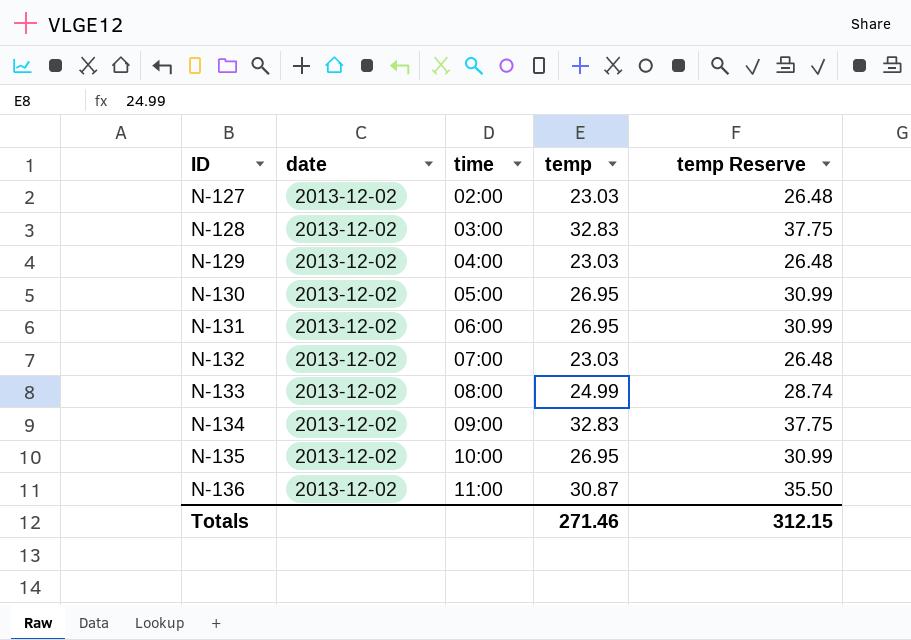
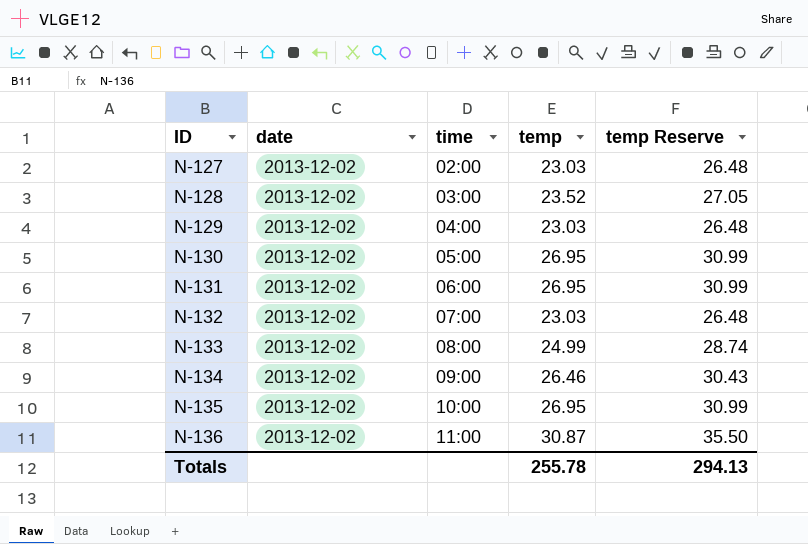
N-128 | temp: 32.83 -> 23.52
N-128 | temp Reserve: 37.75 -> 27.05
N-134 | temp: 32.83 -> 26.46
N-134 | temp Reserve: 37.75 -> 30.43
Totals | temp: 271.46 -> 255.78
Totals | temp Reserve: 312.15 -> 294.13

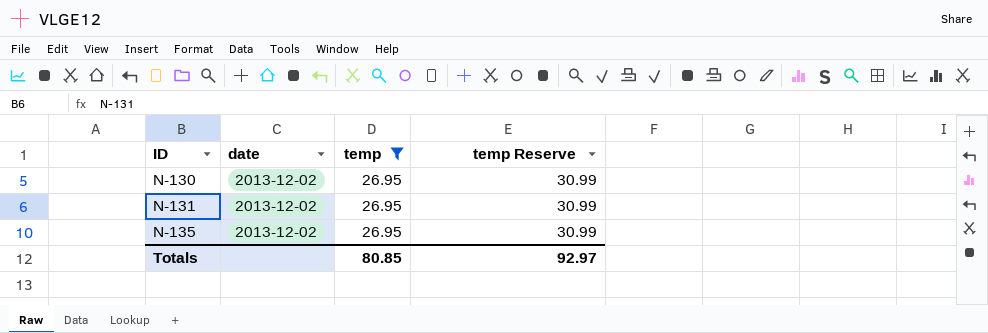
filter: none -> temp = 26.95
column time | position: 3 -> none
Totals | temp: 255.78 -> 80.85
Totals | temp Reserve: 294.13 -> 92.97

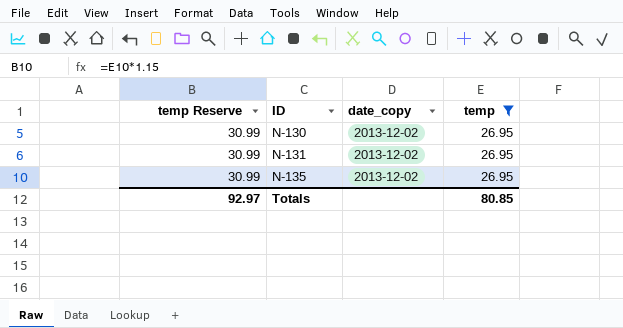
column temp Reserve | position: 4 -> 1
column name: date -> date_copy

